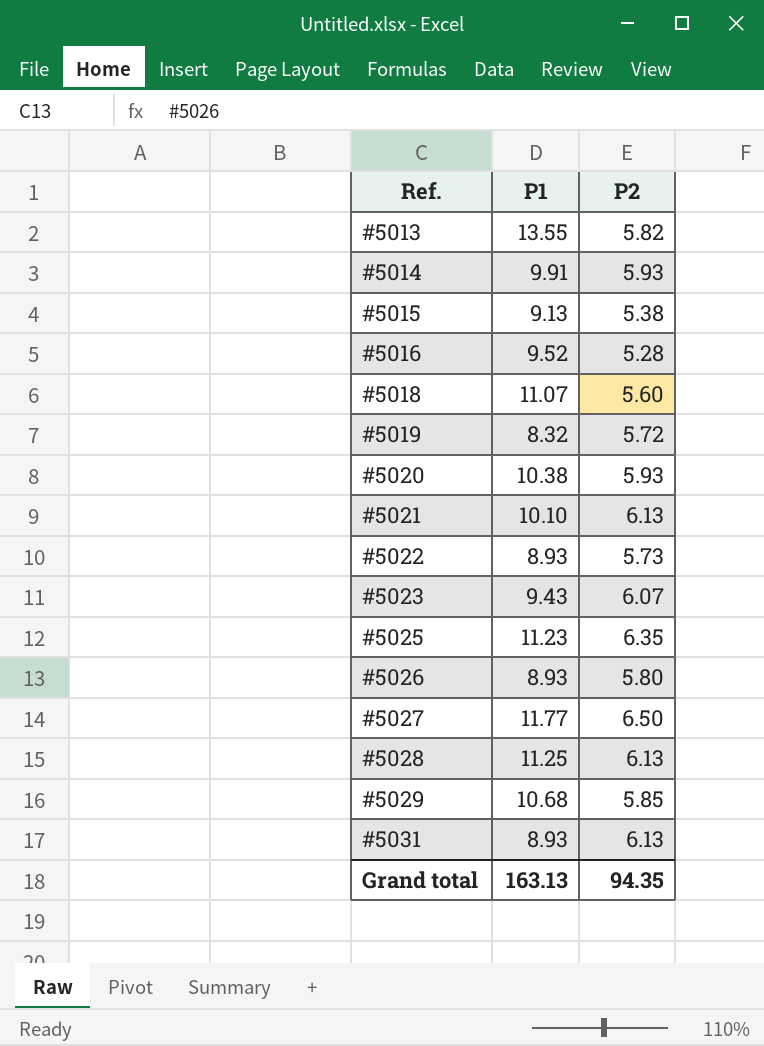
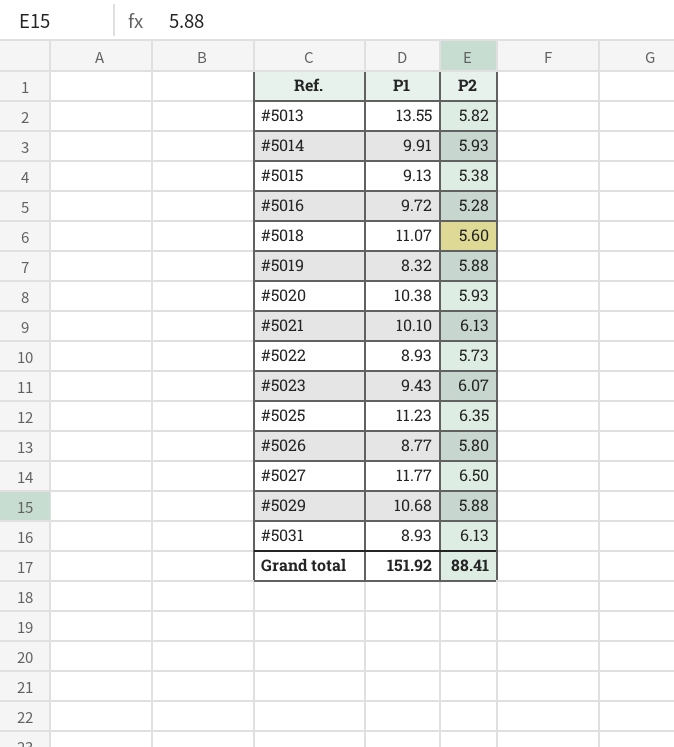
row #5028: 11.25 | 6.13 -> none
#5016 | P1: 9.52 -> 9.72
#5019 | P2: 5.72 -> 5.88
#5026 | P1: 8.93 -> 8.77
#5029 | P2: 5.85 -> 5.88
Grand total | P1: 163.13 -> 151.92
Grand total | P2: 94.35 -> 88.41

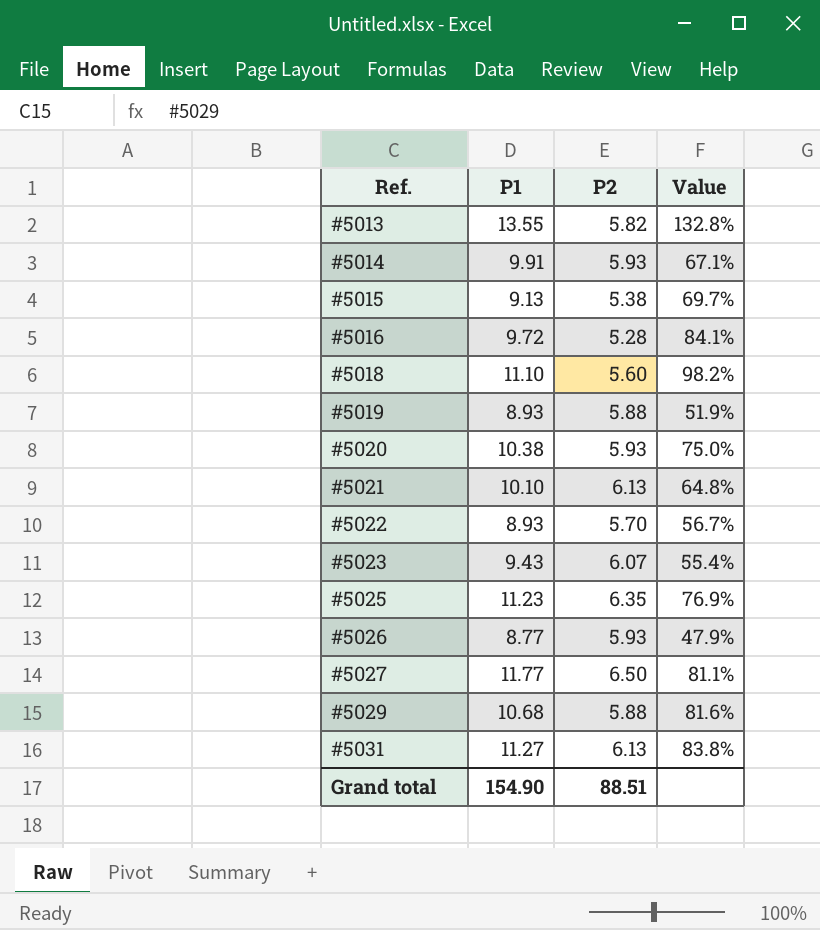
column Value | formula: none -> ([P1] - [P2]) / [P2]
#5018 | P1: 11.07 -> 11.10
#5019 | P1: 8.32 -> 8.93
#5022 | P2: 5.73 -> 5.70
#5026 | P2: 5.80 -> 5.93
#5031 | P1: 8.93 -> 11.27
Grand total | P1: 151.92 -> 154.90
Grand total | P2: 88.41 -> 88.51

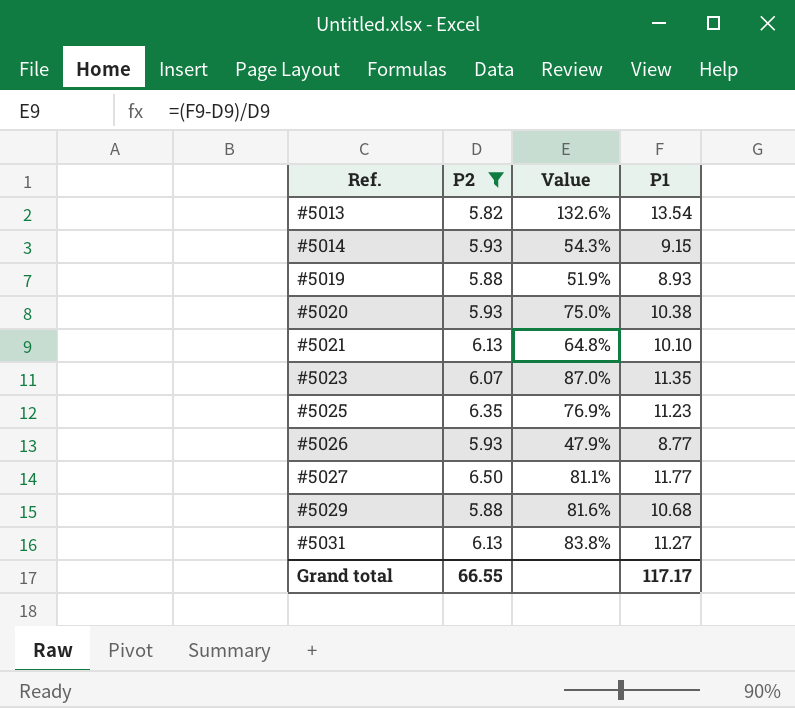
filter: none -> P2 >= 5.82
column P1 | position: 2 -> 4
#5013 | Value: 132.8% -> 132.6%
#5013 | P1: 13.55 -> 13.54
#5014 | Value: 67.1% -> 54.3%
#5014 | P1: 9.91 -> 9.15
#5023 | Value: 55.4% -> 87.0%
#5023 | P1: 9.43 -> 11.35
Grand total | P2: 88.51 -> 66.55
Grand total | P1: 154.90 -> 117.17

